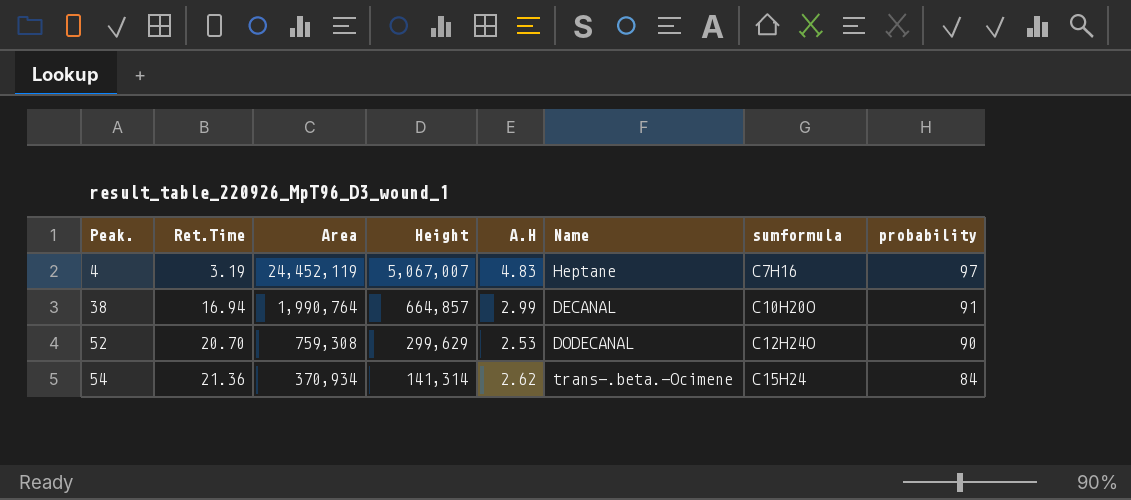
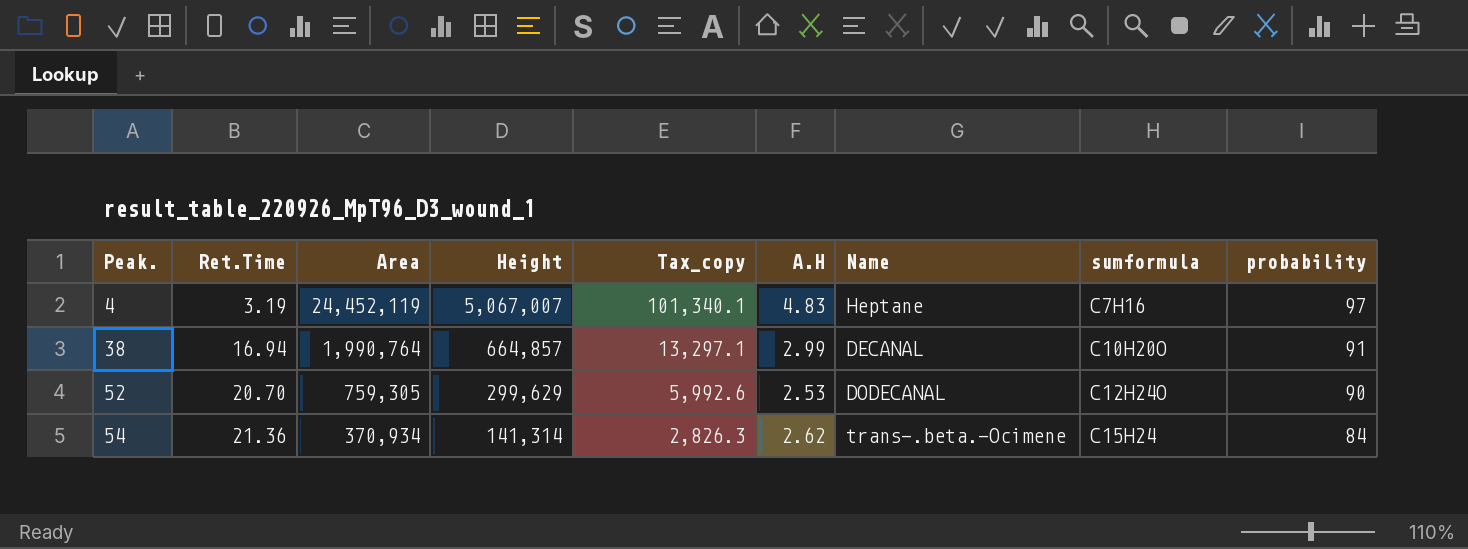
column Tax_copy | formula: none -> [Height] * 0.02
52 | Area: 759,308 -> 759,305

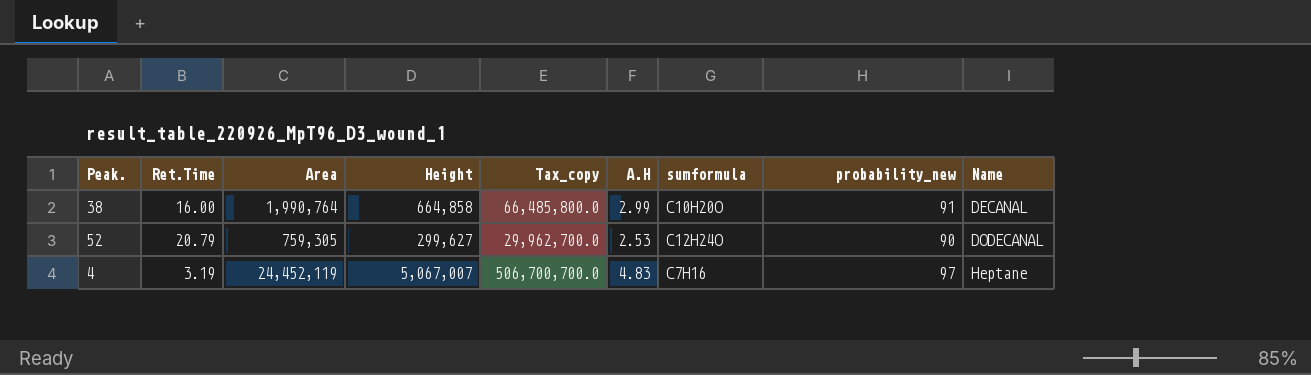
row order: Peak. ascending -> Name ascending
column Tax_copy | formula: [Height] * 0.02 -> [Height] * 100
column name: probability -> probability_new
column Name | position: 7 -> 9
row 54: 21.36 | 370,934 | 141,314 | 2,826.3 | 2.62 | trans-.beta.-Ocimene | C15H24 | 84 -> none
38 | Ret.Time: 16.94 -> 16.00
38 | Height: 664,857 -> 664,858
52 | Ret.Time: 20.70 -> 20.79
52 | Height: 299,629 -> 299,627

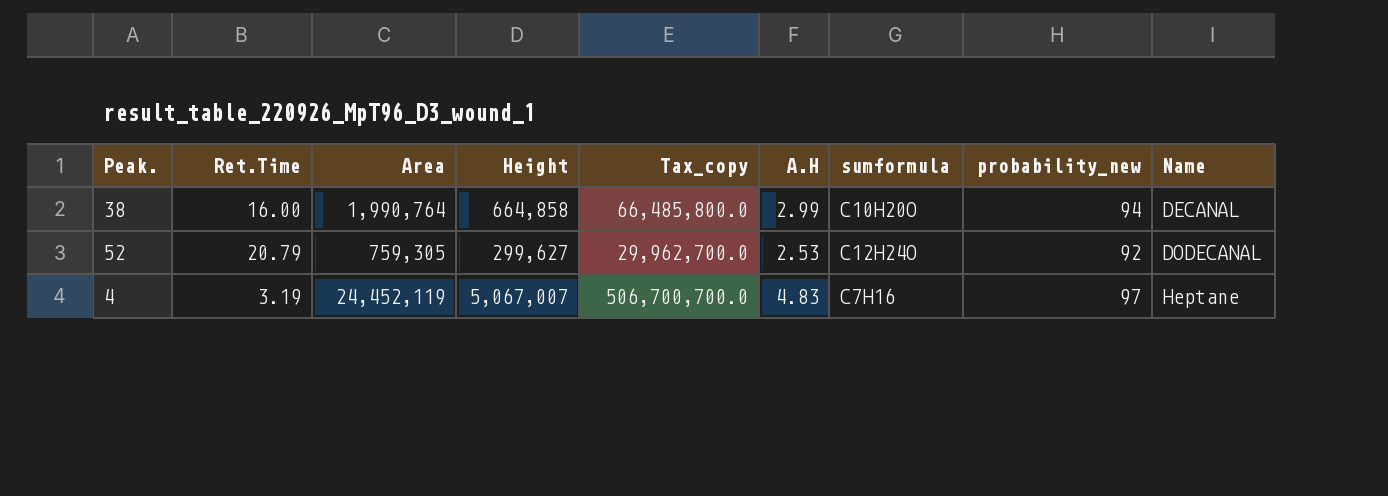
38 | probability_new: 91 -> 94
52 | probability_new: 90 -> 92

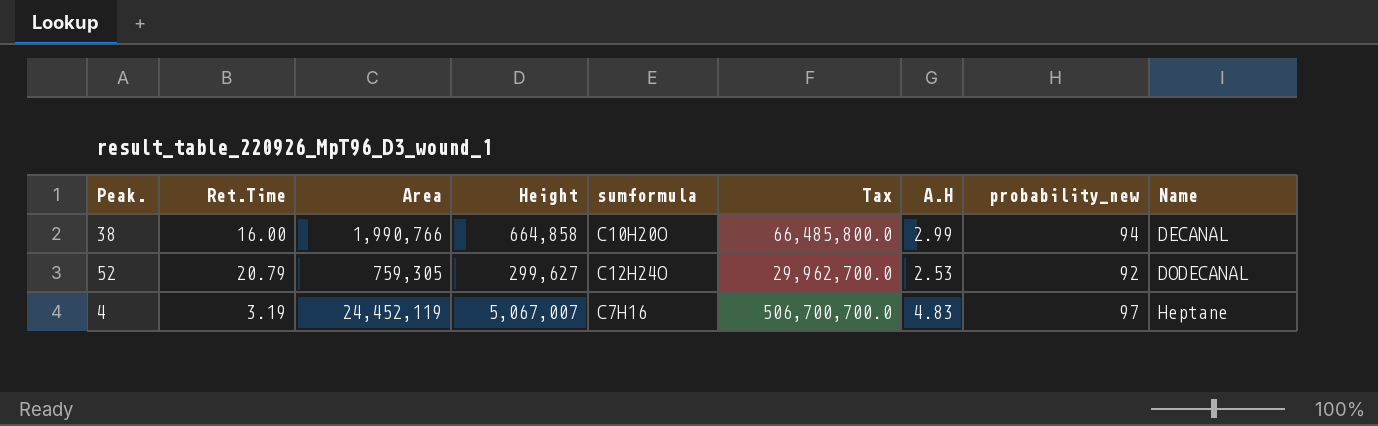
column sumformula | position: 7 -> 5
column name: Tax_copy -> Tax
38 | Area: 1,990,764 -> 1,990,766

